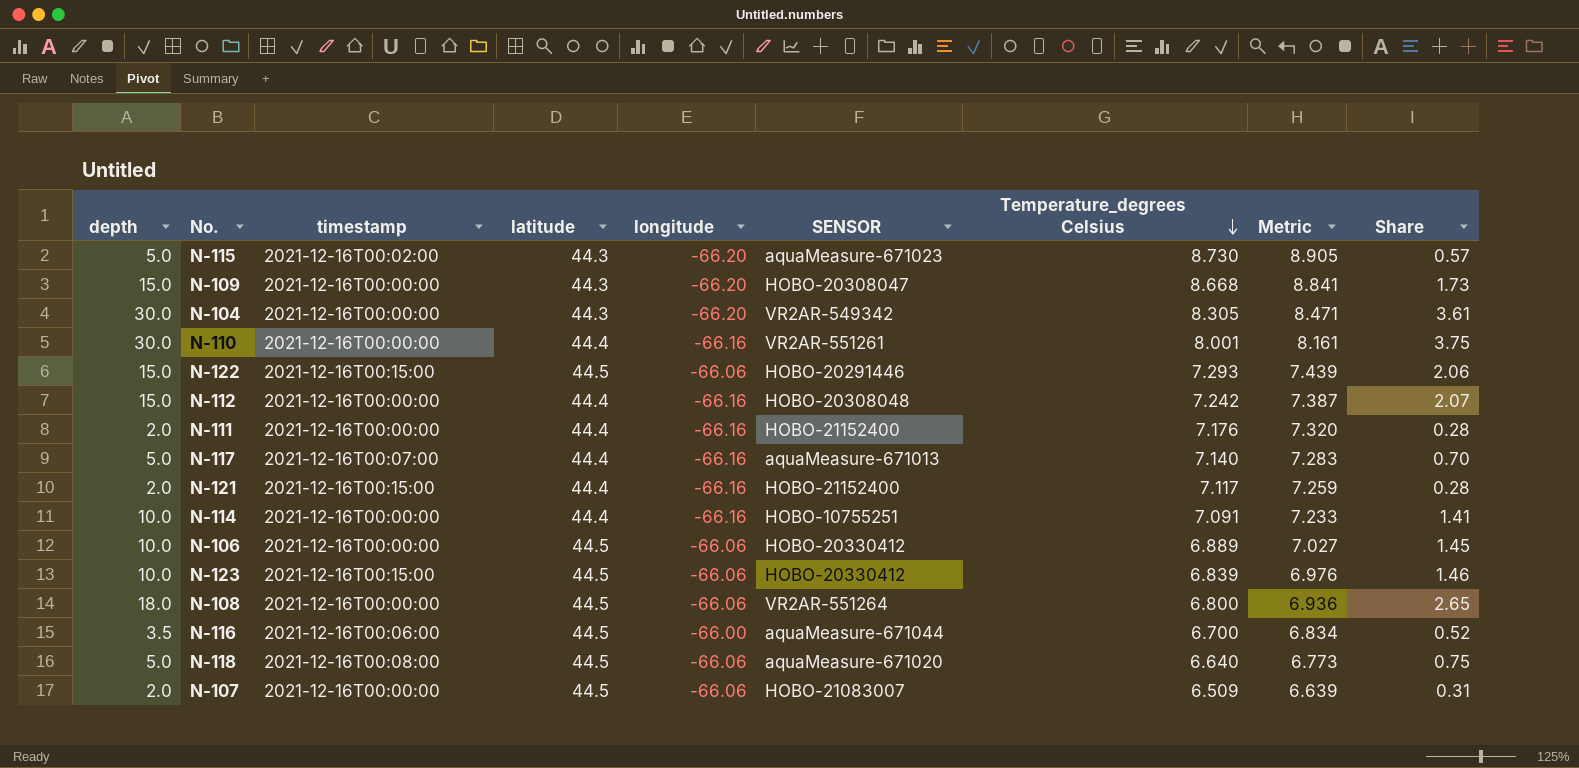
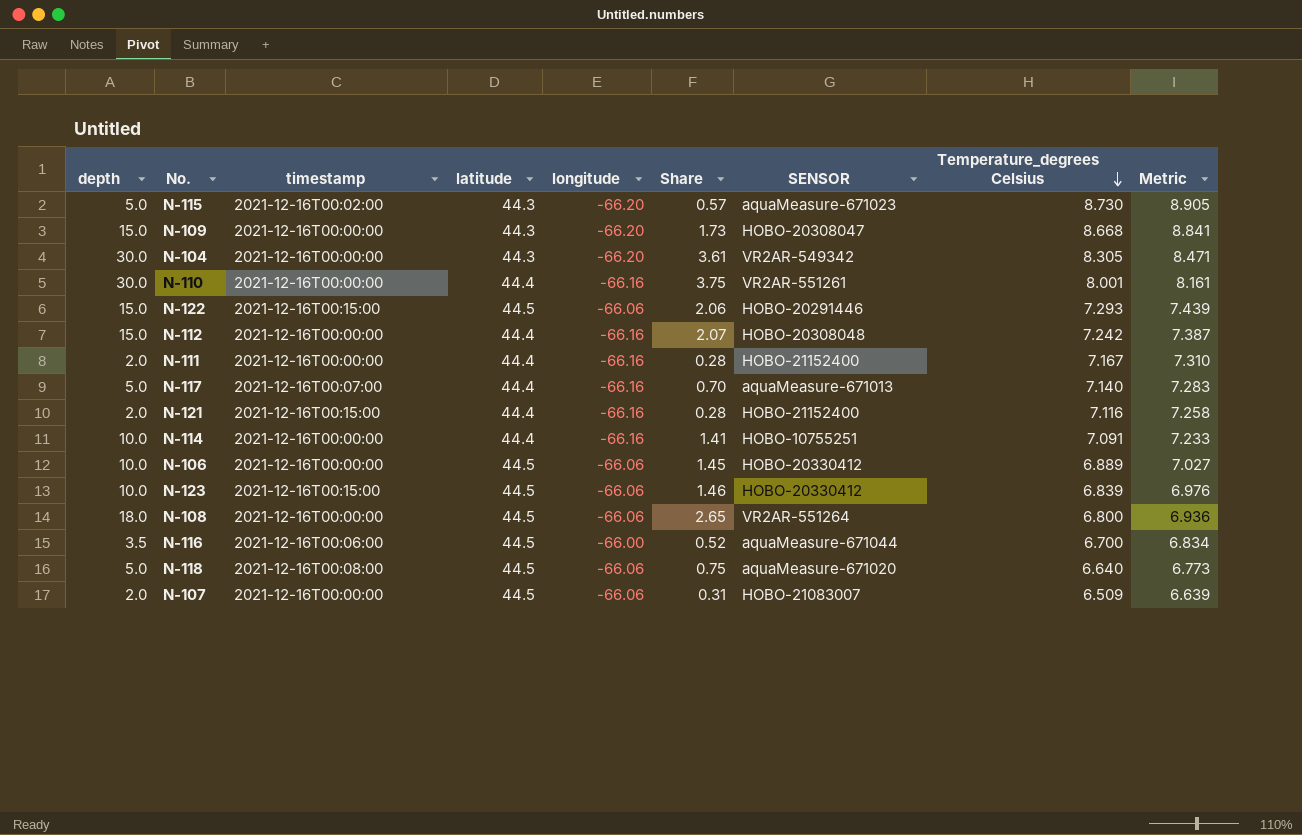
column Share | position: 9 -> 6
N-111 | Temperature_degrees Celsius: 7.176 -> 7.167
N-111 | Metric: 7.320 -> 7.310
N-121 | Temperature_degrees Celsius: 7.117 -> 7.116
N-121 | Metric: 7.259 -> 7.258

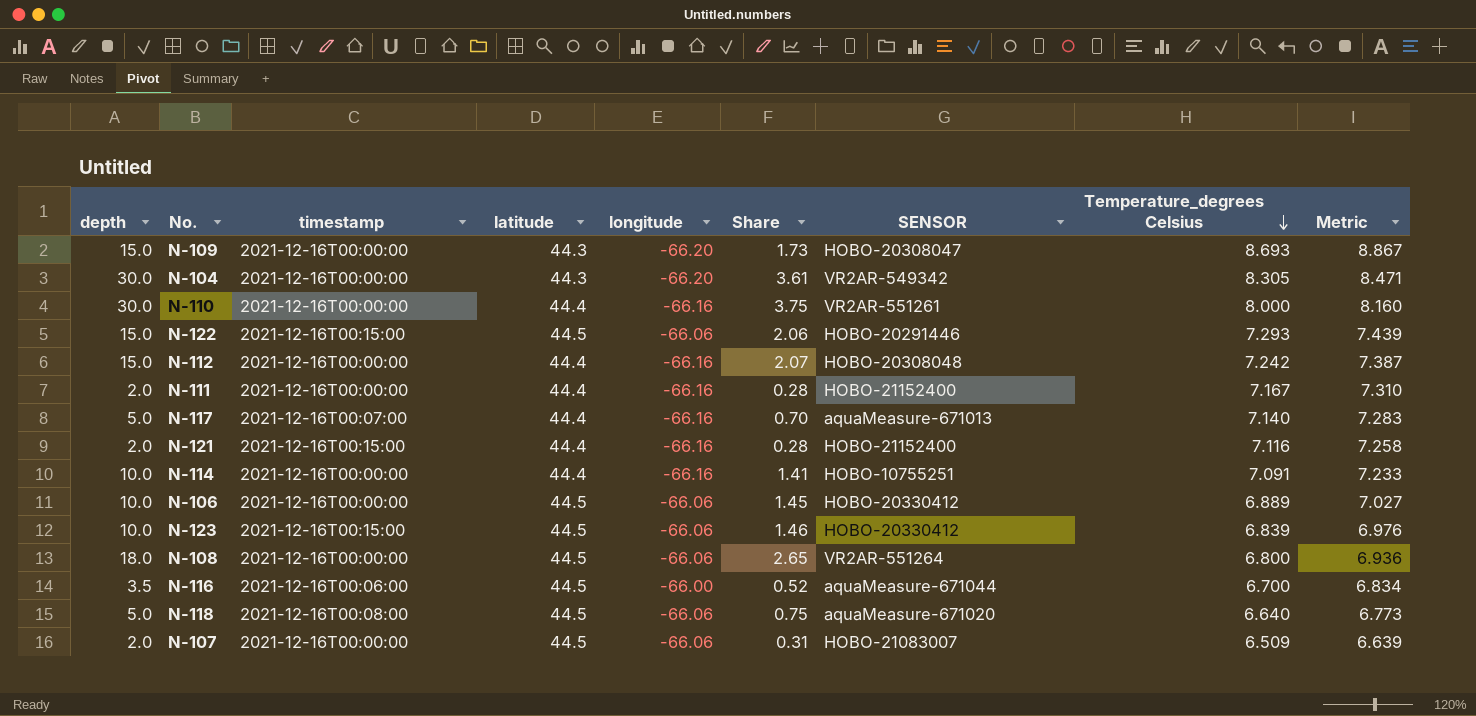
row N-115: 5.0 | 2021-12-16T00:02:00 | 44.3 | -66.20 | 0.57 | aquaMeasure-671023 | 8.730 | 8.905 -> none
N-109 | Temperature_degrees Celsius: 8.668 -> 8.693
N-109 | Metric: 8.841 -> 8.867
N-110 | Temperature_degrees Celsius: 8.001 -> 8.000
N-110 | Metric: 8.161 -> 8.160

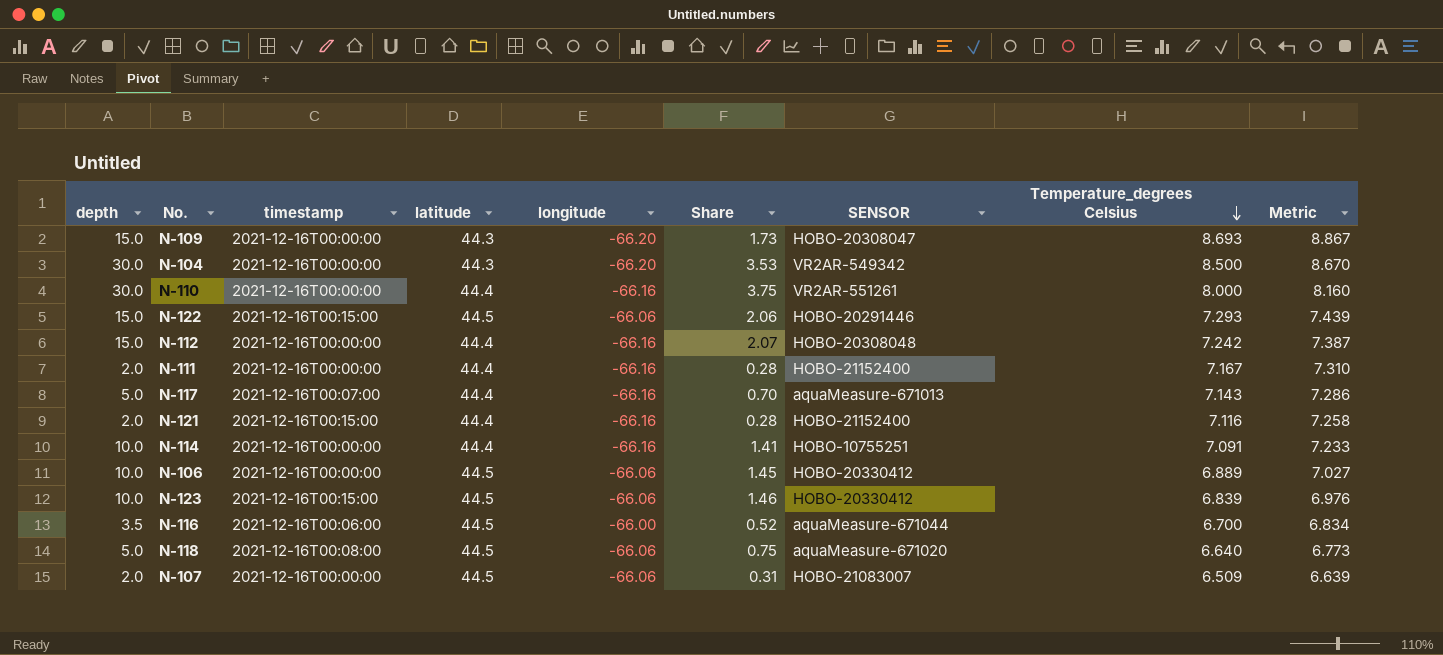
row N-108: 18.0 | 2021-12-16T00:00:00 | 44.5 | -66.06 | 2.65 | VR2AR-551264 | 6.800 | 6.936 -> none
N-104 | Share: 3.61 -> 3.53
N-104 | Temperature_degrees Celsius: 8.305 -> 8.500
N-104 | Metric: 8.471 -> 8.670
N-117 | Temperature_degrees Celsius: 7.140 -> 7.143
N-117 | Metric: 7.283 -> 7.286

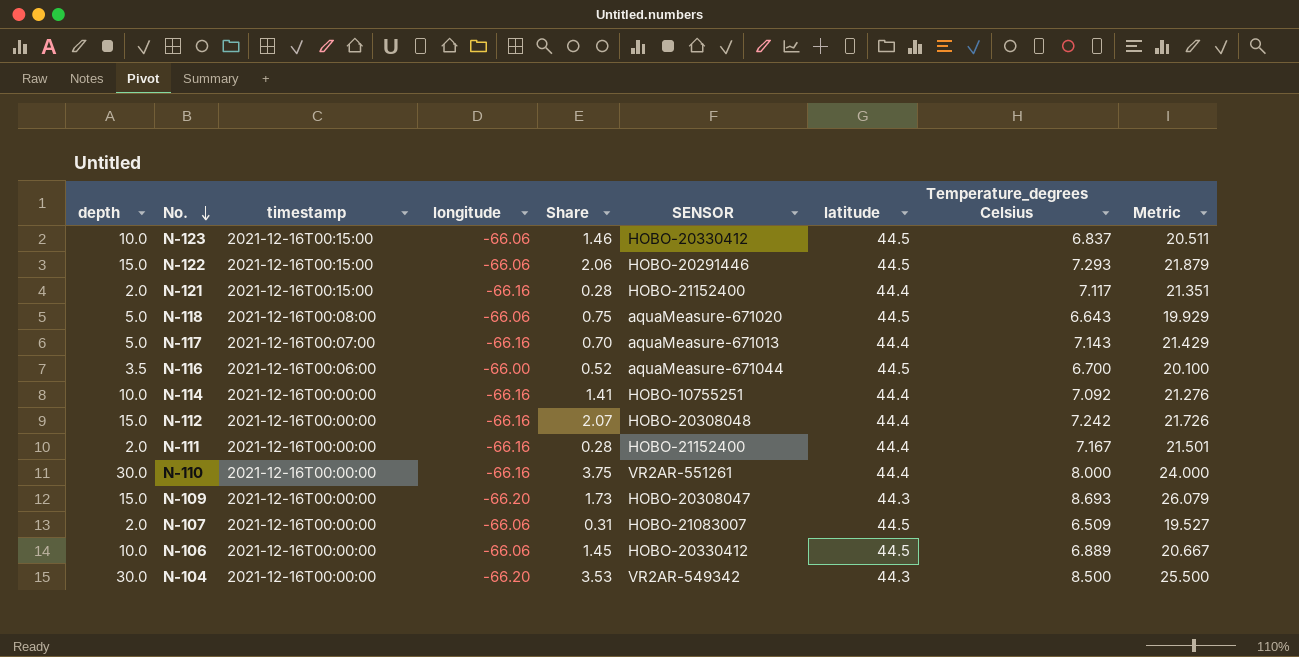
row order: Temperature_degrees Celsius descending -> No. descending
column latitude | position: 4 -> 7
column Metric | formula: [Temperature_degrees Celsius] * 1.02 -> [Temperature_degrees Celsius] * 3
N-123 | Temperature_degrees Celsius: 6.839 -> 6.837
N-121 | Temperature_degrees Celsius: 7.116 -> 7.117
N-118 | Temperature_degrees Celsius: 6.640 -> 6.643
N-114 | Temperature_degrees Celsius: 7.091 -> 7.092

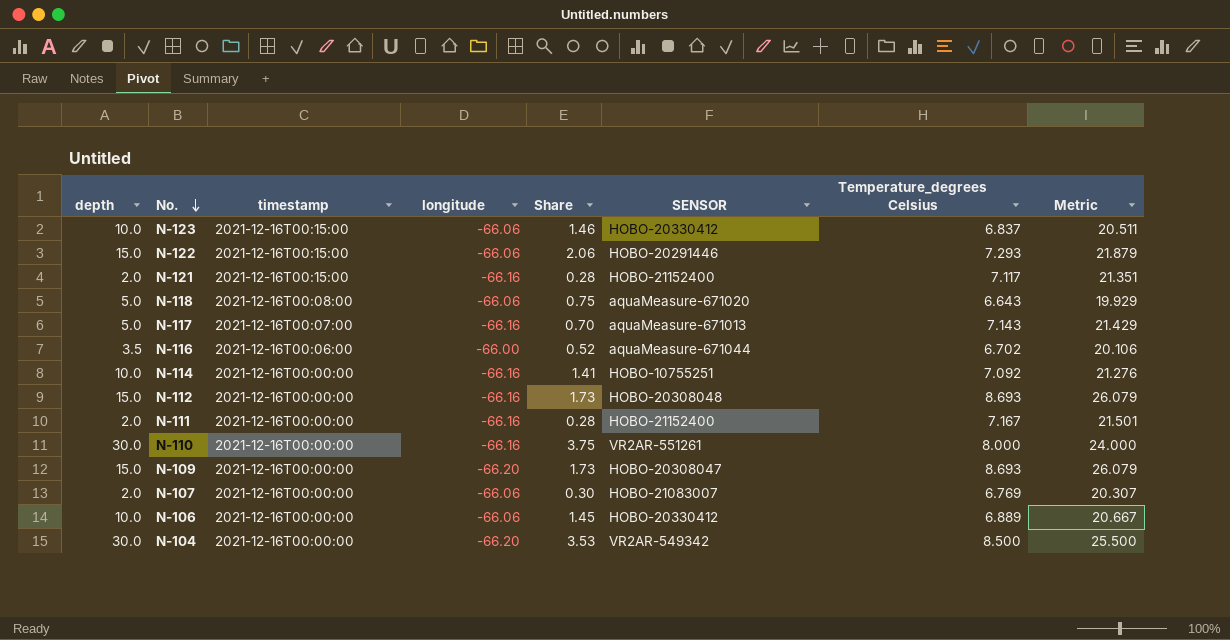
column latitude | position: 7 -> none
N-116 | Temperature_degrees Celsius: 6.700 -> 6.702
N-116 | Metric: 20.100 -> 20.106
N-112 | Share: 2.07 -> 1.73
N-112 | Temperature_degrees Celsius: 7.242 -> 8.693
N-112 | Metric: 21.726 -> 26.079
N-107 | Share: 0.31 -> 0.30
N-107 | Temperature_degrees Celsius: 6.509 -> 6.769
N-107 | Metric: 19.527 -> 20.307

